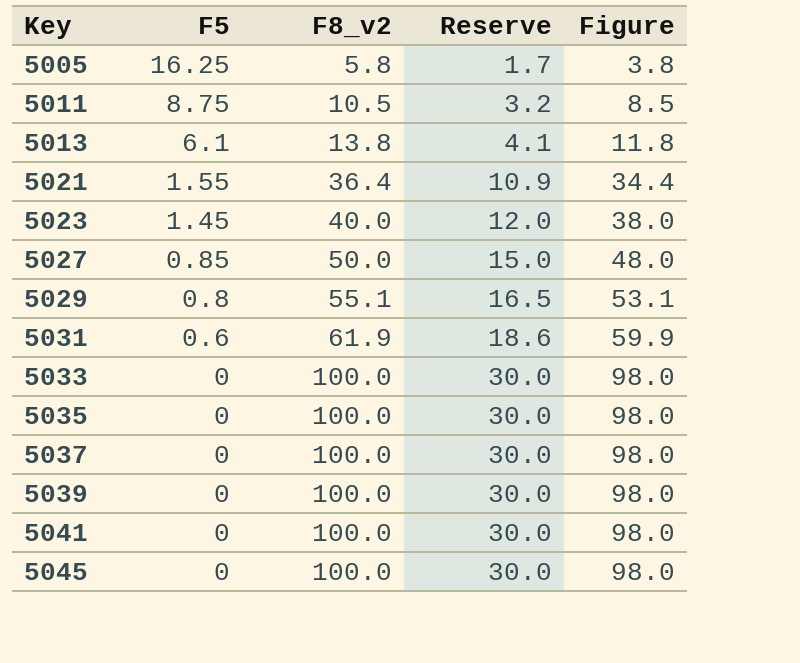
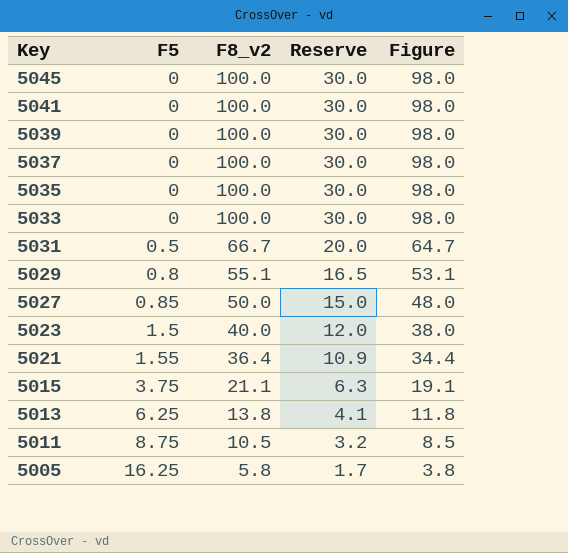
row order: Key ascending -> Key descending
5031 | F5: 0.6 -> 0.5
5031 | F8_v2: 61.9 -> 66.7
5031 | Reserve: 18.6 -> 20.0
5031 | Figure: 59.9 -> 64.7
5023 | F5: 1.45 -> 1.5
row 5015: none -> 3.75 | 21.1 | 6.3 | 19.1
5013 | F5: 6.1 -> 6.25

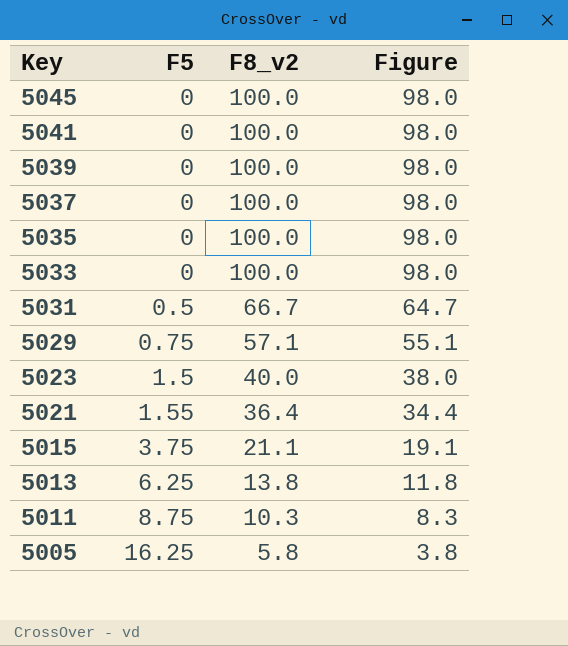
column Reserve | formula: [F8_v2] * 0.3 -> none
row 5027: 0.85 | 50.0 | 15.0 | 48.0 -> none
5029 | F5: 0.8 -> 0.75
5029 | F8_v2: 55.1 -> 57.1
5029 | Figure: 53.1 -> 55.1
5011 | F8_v2: 10.5 -> 10.3
5011 | Figure: 8.5 -> 8.3

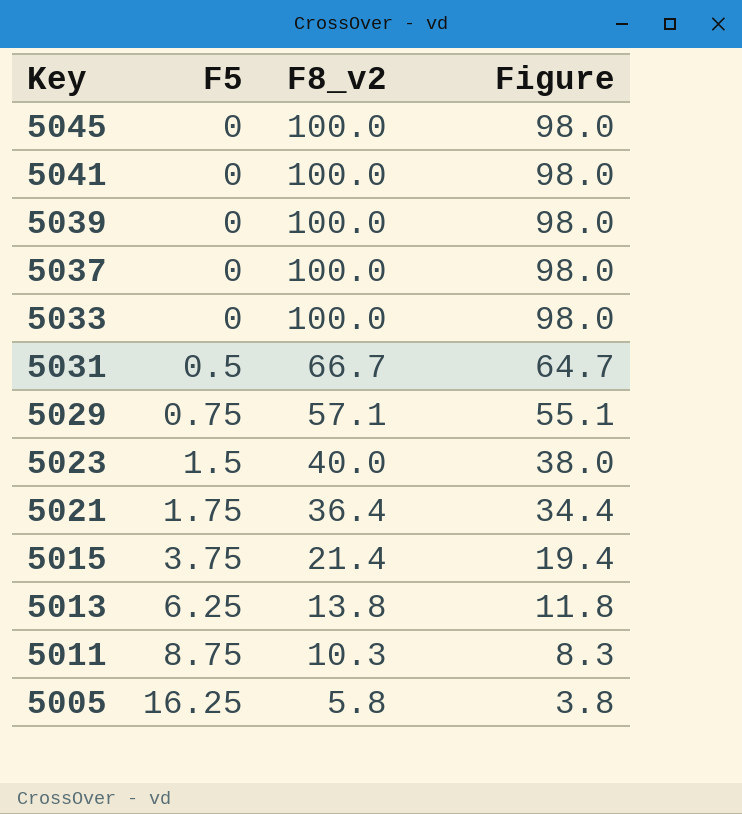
row 5035: 0 | 100.0 | 98.0 -> none
5021 | F5: 1.55 -> 1.75
5015 | F8_v2: 21.1 -> 21.4
5015 | Figure: 19.1 -> 19.4

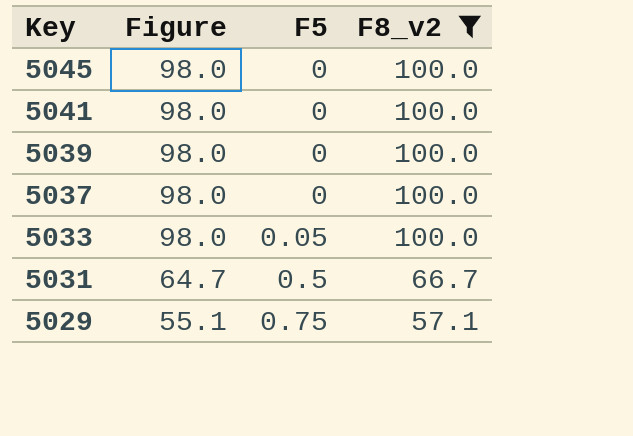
filter: none -> F8_v2 >= 57.1
column Figure | position: 4 -> 2
5033 | F5: 0 -> 0.05

